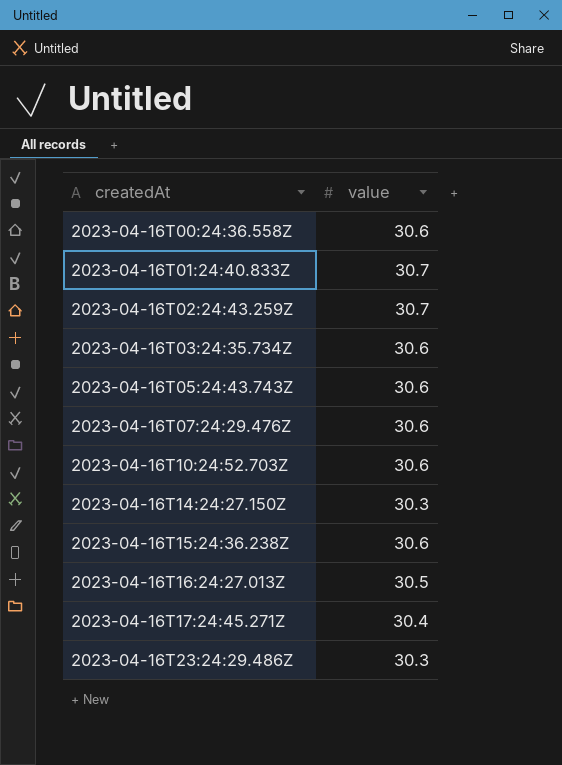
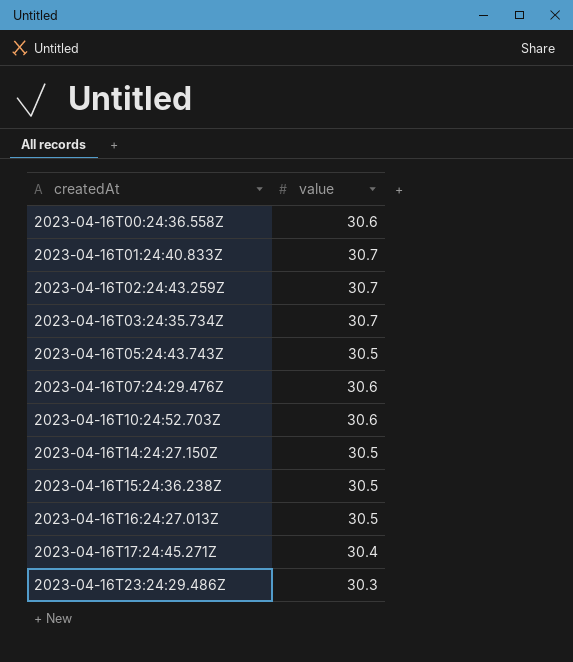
2023-04-16T03:24:35.734Z | value: 30.6 -> 30.7
2023-04-16T05:24:43.743Z | value: 30.6 -> 30.5
2023-04-16T14:24:27.150Z | value: 30.3 -> 30.5
2023-04-16T15:24:36.238Z | value: 30.6 -> 30.5

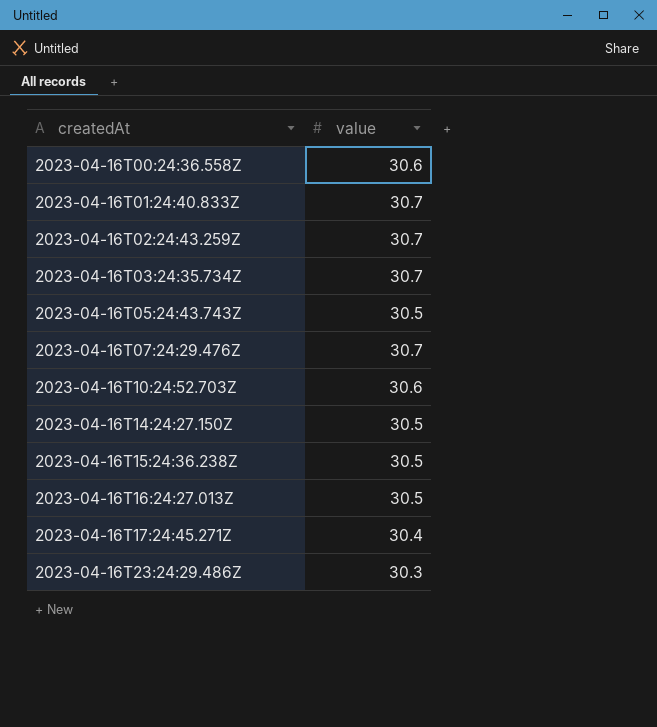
2023-04-16T07:24:29.476Z | value: 30.6 -> 30.7

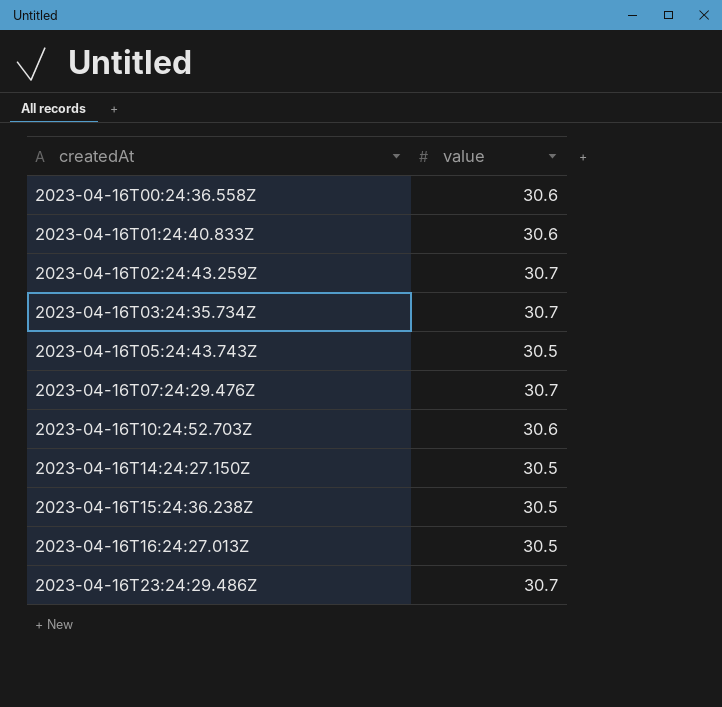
row 2023-04-16T17:24:45.271Z: 30.4 -> none
2023-04-16T01:24:40.833Z | value: 30.7 -> 30.6
2023-04-16T23:24:29.486Z | value: 30.3 -> 30.7

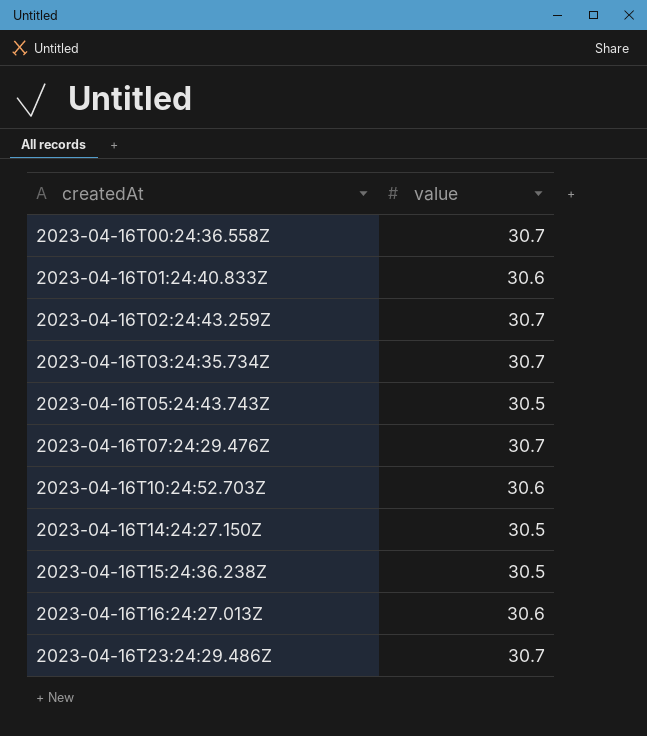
2023-04-16T00:24:36.558Z | value: 30.6 -> 30.7
2023-04-16T16:24:27.013Z | value: 30.5 -> 30.6

